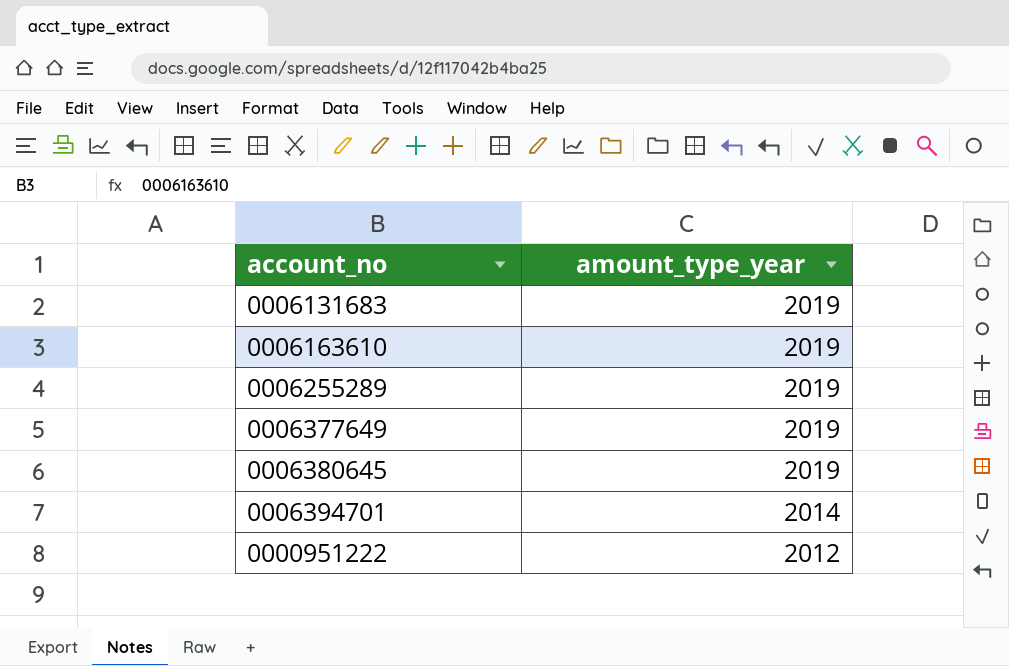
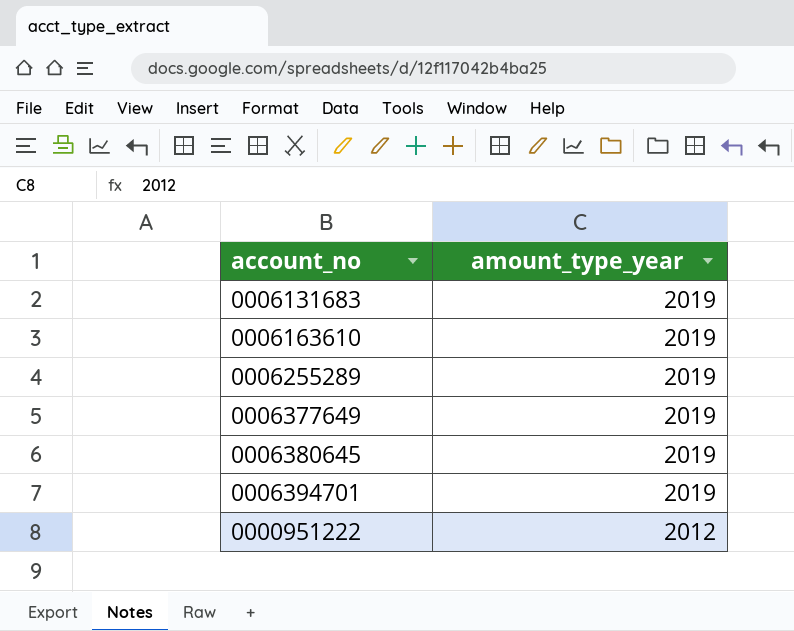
0006394701 | amount_type_year: 2014 -> 2019

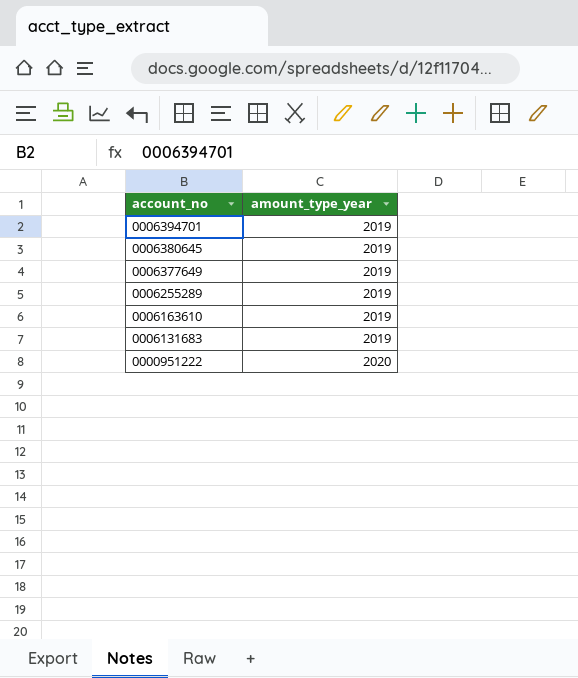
row order: amount_type_year descending -> account_no descending
0000951222 | amount_type_year: 2012 -> 2020

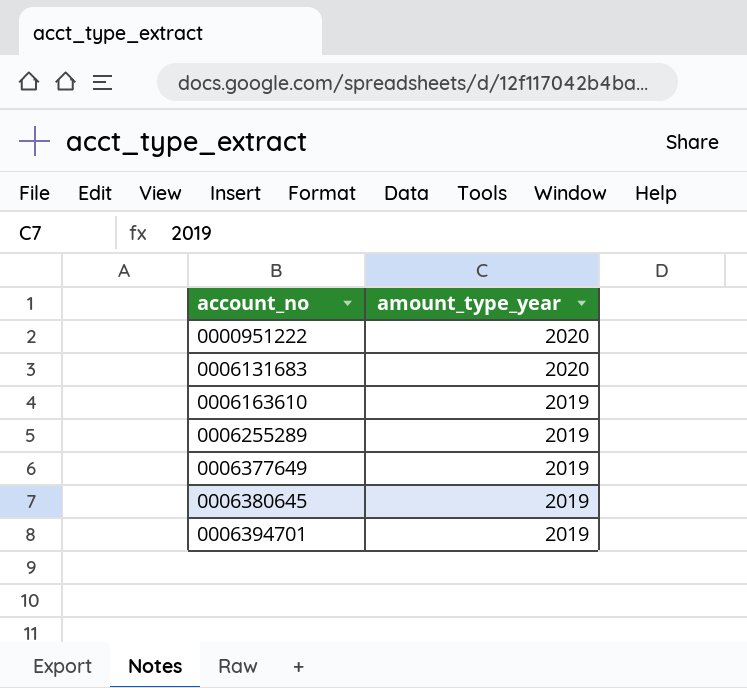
row order: account_no descending -> account_no ascending
0006131683 | amount_type_year: 2019 -> 2020

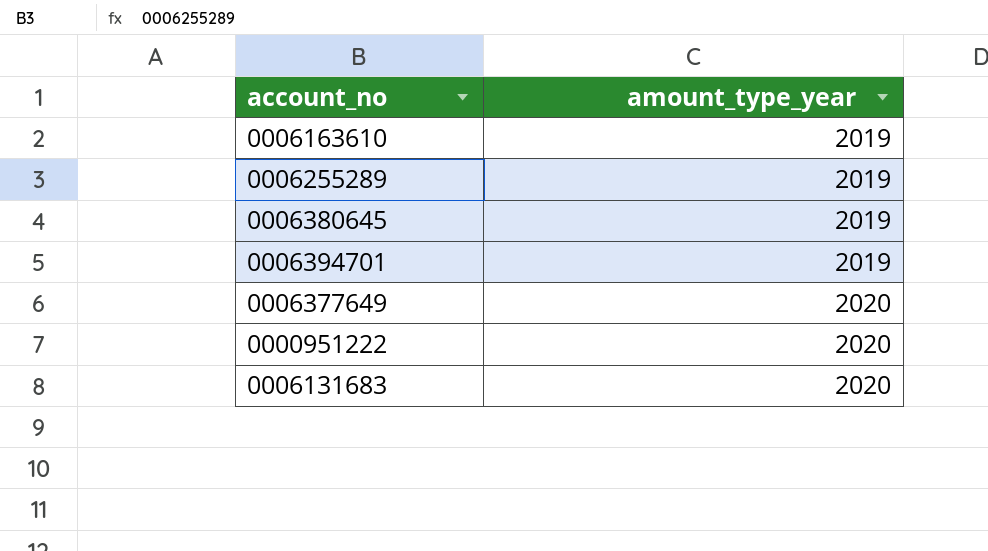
row order: account_no ascending -> amount_type_year ascending
0006377649 | amount_type_year: 2019 -> 2020

